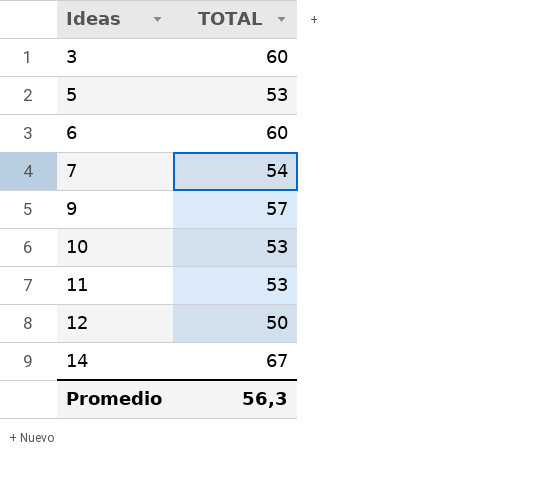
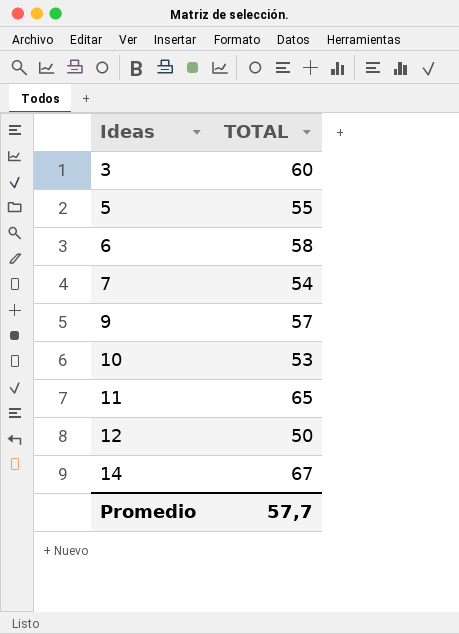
5 | TOTAL: 53 -> 55
6 | TOTAL: 60 -> 58
11 | TOTAL: 53 -> 65
Promedio | TOTAL: 56,3 -> 57,7

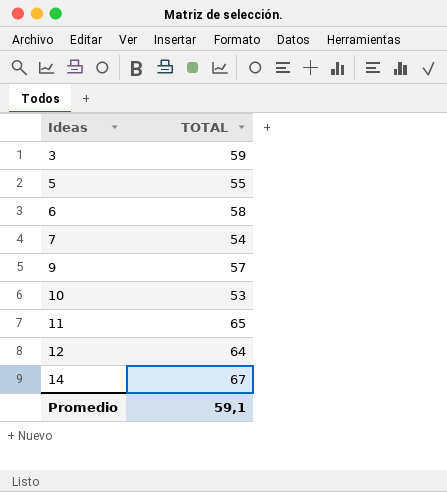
3 | TOTAL: 60 -> 59
12 | TOTAL: 50 -> 64
Promedio | TOTAL: 57,7 -> 59,1

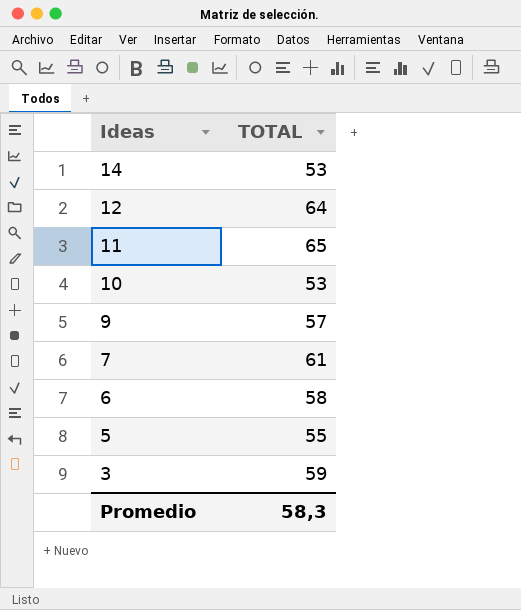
row order: Ideas ascending -> Ideas descending
14 | TOTAL: 67 -> 53
7 | TOTAL: 54 -> 61
Promedio | TOTAL: 59,1 -> 58,3

